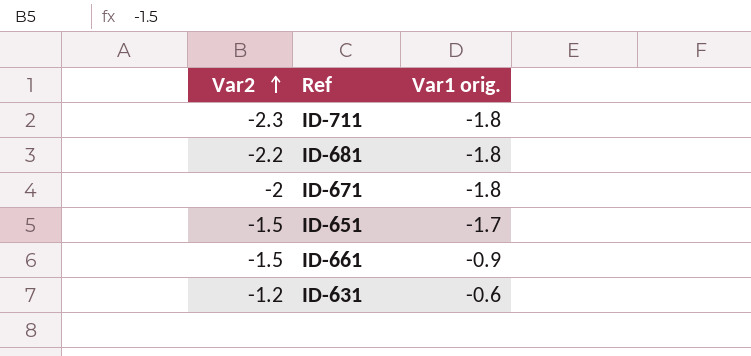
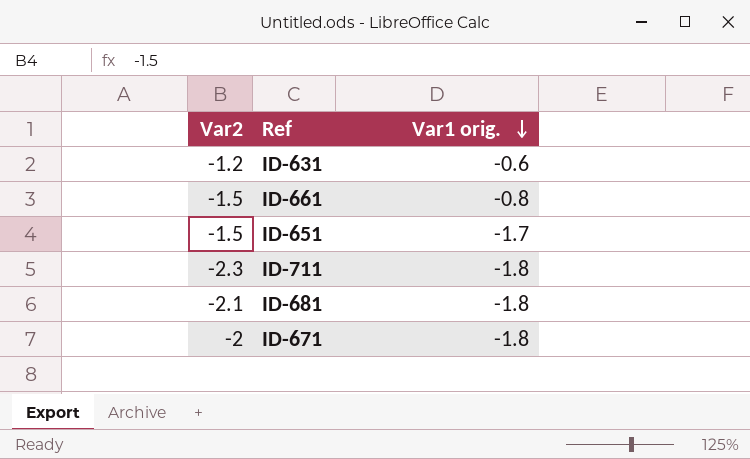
row order: Var2 ascending -> Var1 orig. descending
ID-661 | Var1 orig.: -0.9 -> -0.8
ID-681 | Var2: -2.2 -> -2.1

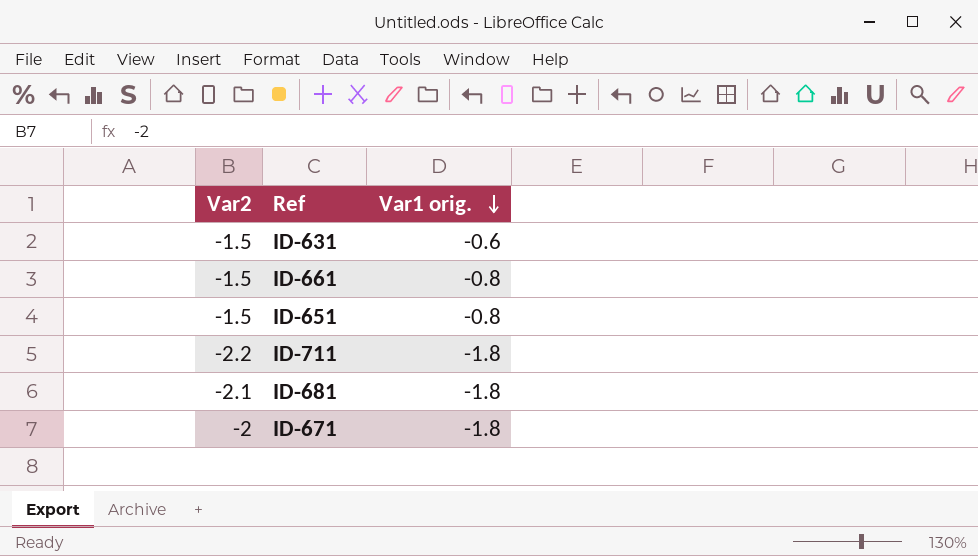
ID-631 | Var2: -1.2 -> -1.5
ID-651 | Var1 orig.: -1.7 -> -0.8
ID-711 | Var2: -2.3 -> -2.2

